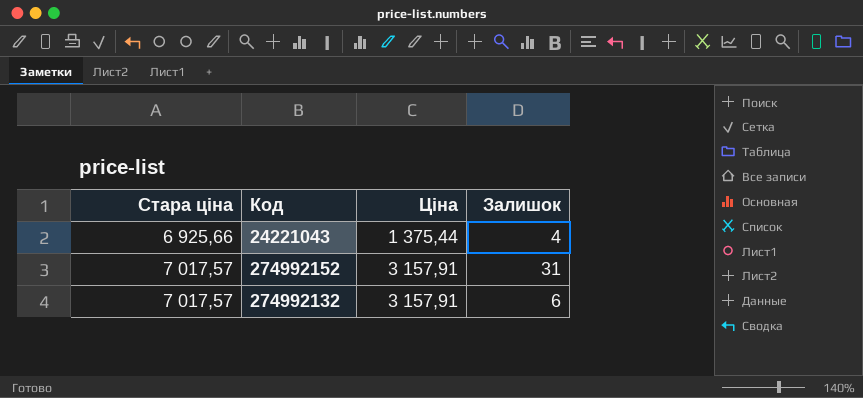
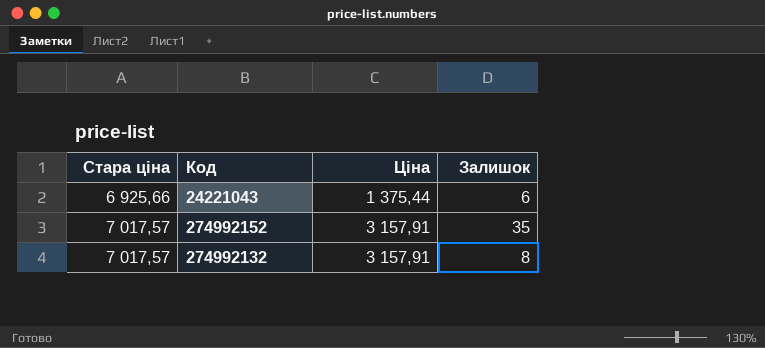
24221043 | Залишок: 4 -> 6
274992152 | Залишок: 31 -> 35
274992132 | Залишок: 6 -> 8

